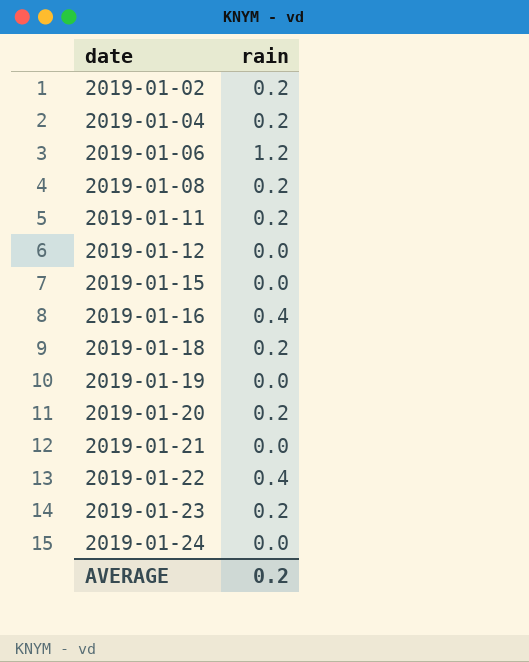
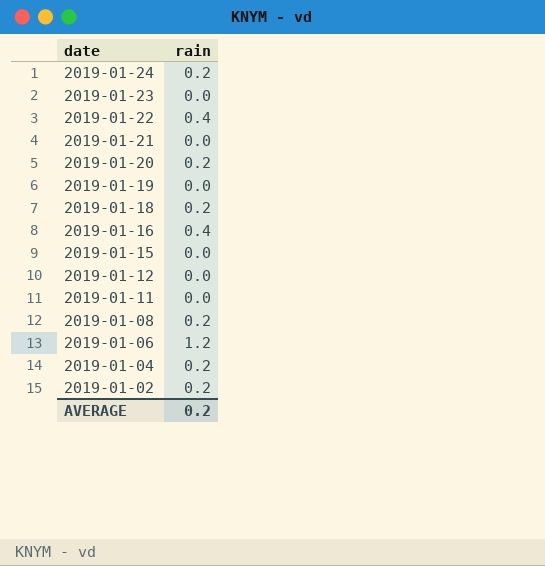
row order: date ascending -> date descending
2019-01-24 | rain: 0.0 -> 0.2
2019-01-23 | rain: 0.2 -> 0.0
2019-01-11 | rain: 0.2 -> 0.0

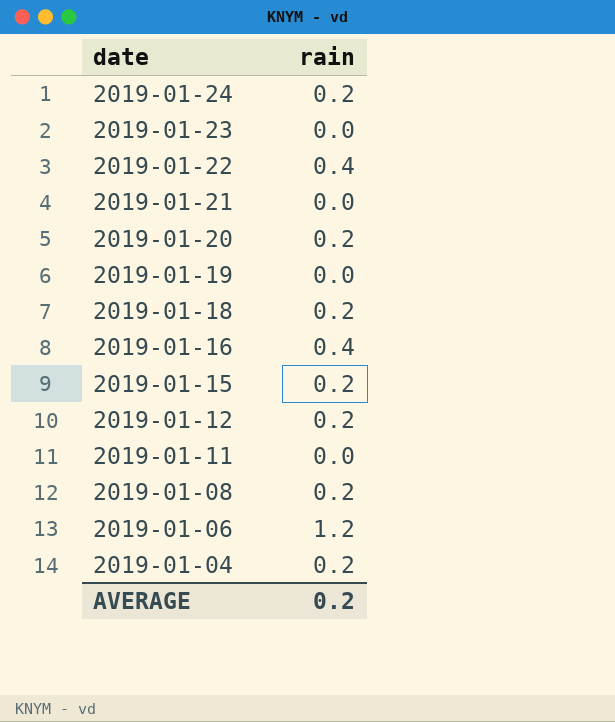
row 2019-01-02: 0.2 -> none
2019-01-15 | rain: 0.0 -> 0.2
2019-01-12 | rain: 0.0 -> 0.2

